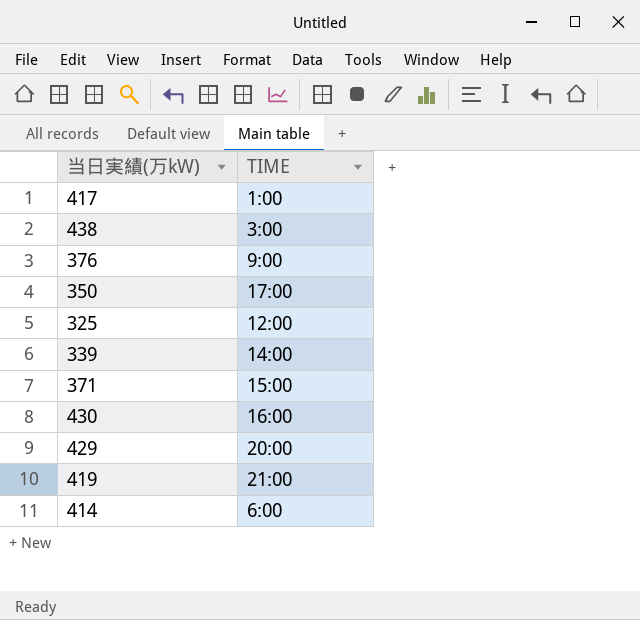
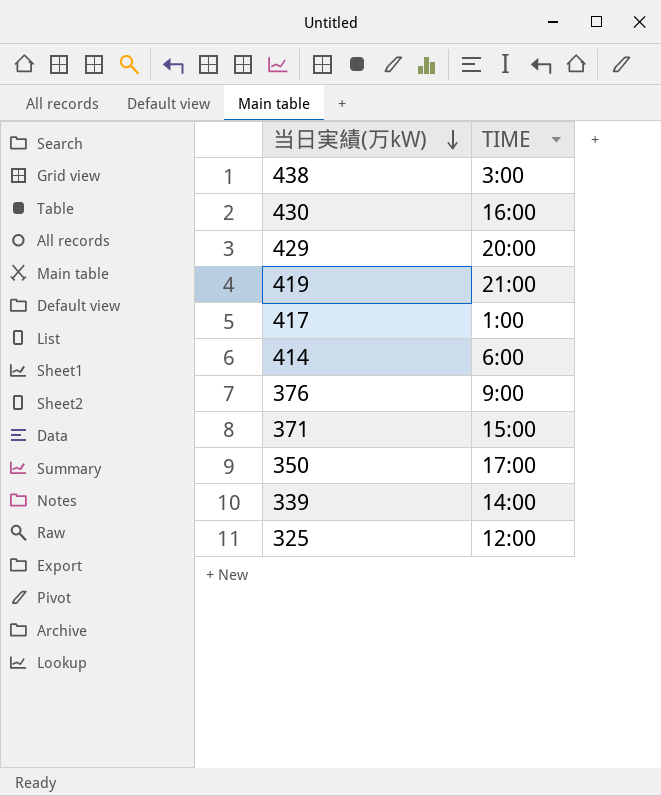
row order: none -> 当日実績(万kW) descending

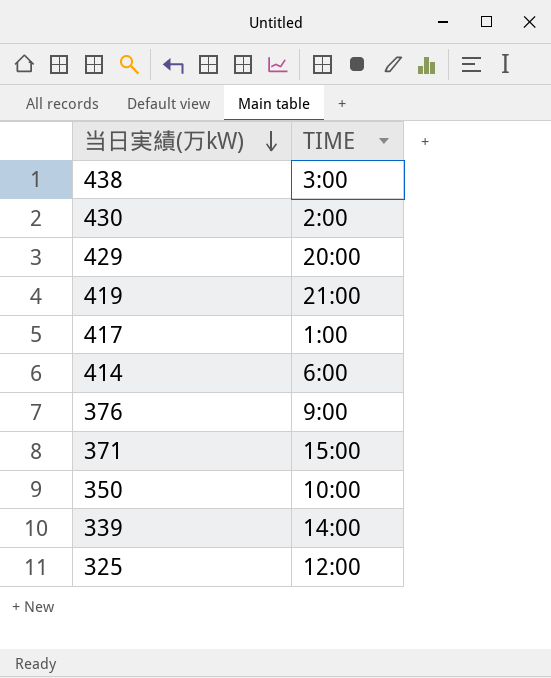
430 | TIME: 16:00 -> 2:00
350 | TIME: 17:00 -> 10:00

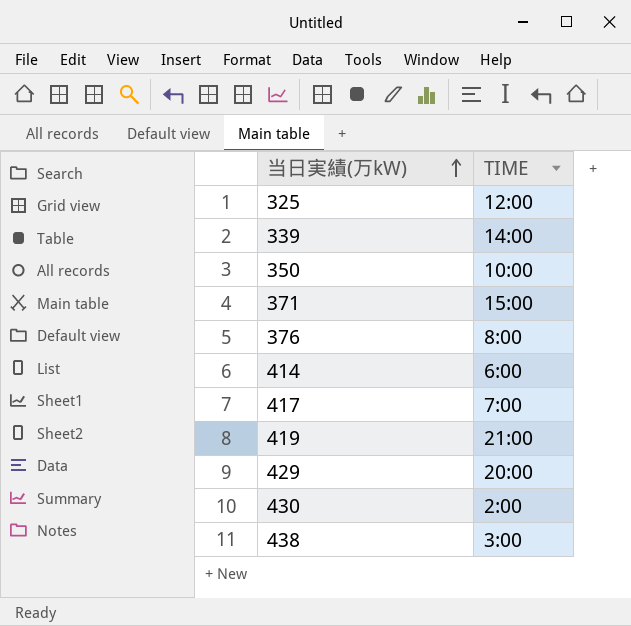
row order: 当日実績(万kW) descending -> 当日実績(万kW) ascending
376 | TIME: 9:00 -> 8:00
417 | TIME: 1:00 -> 7:00

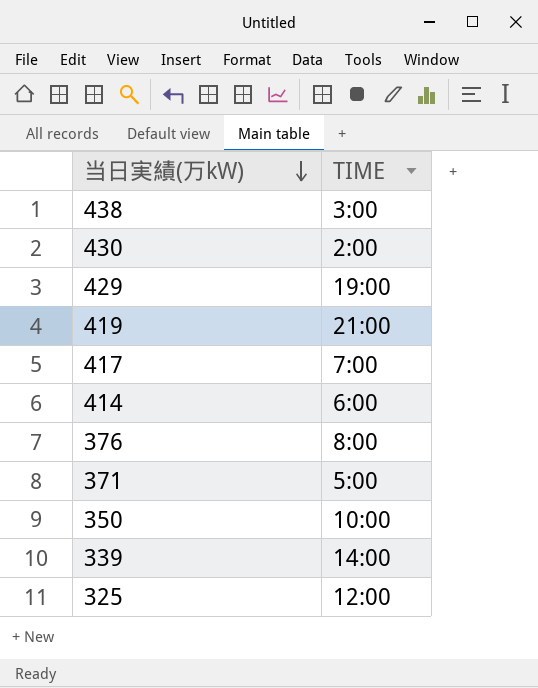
row order: 当日実績(万kW) ascending -> 当日実績(万kW) descending
429 | TIME: 20:00 -> 19:00
371 | TIME: 15:00 -> 5:00

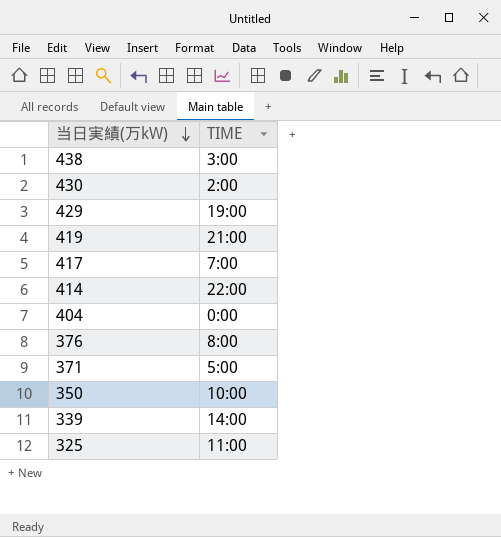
414 | TIME: 6:00 -> 22:00
row 404: none -> 0:00
325 | TIME: 12:00 -> 11:00

